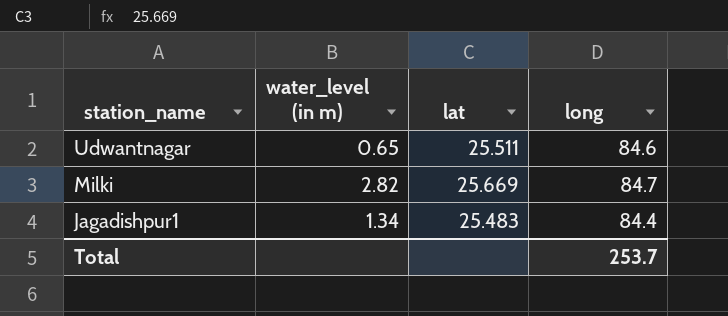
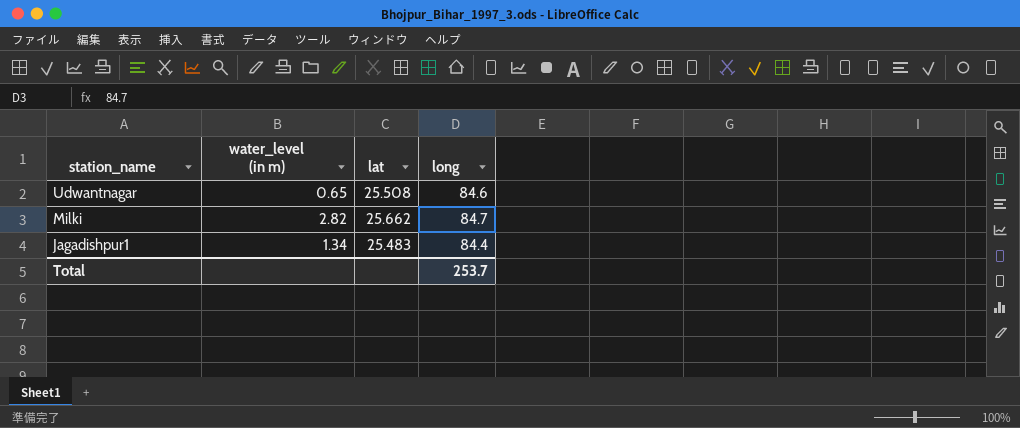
Udwantnagar | lat: 25.511 -> 25.508
Milki | lat: 25.669 -> 25.662

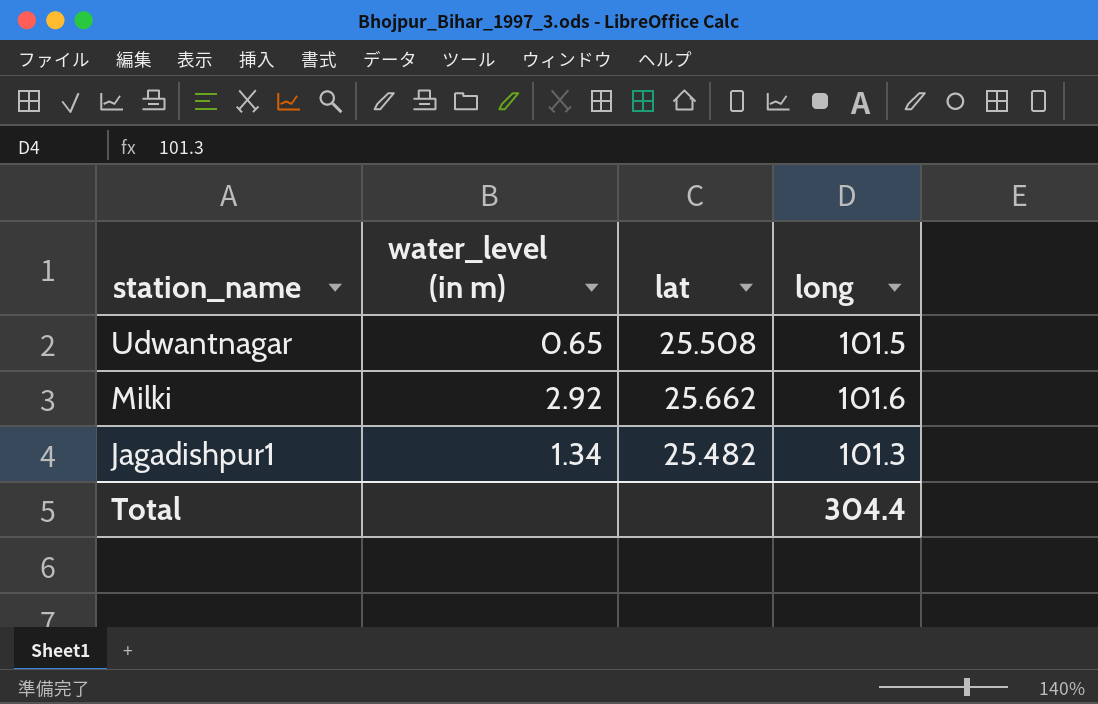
Udwantnagar | long: 84.6 -> 101.5
Milki | water_level (in m): 2.82 -> 2.92
Milki | long: 84.7 -> 101.6
Jagadishpur1 | lat: 25.483 -> 25.482
Jagadishpur1 | long: 84.4 -> 101.3
Total | long: 253.7 -> 304.4

